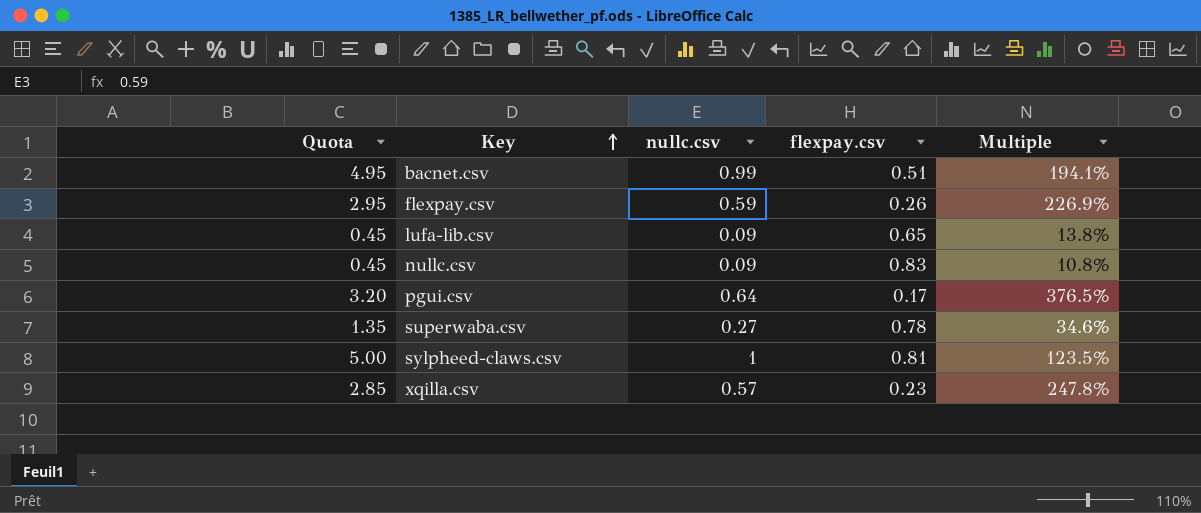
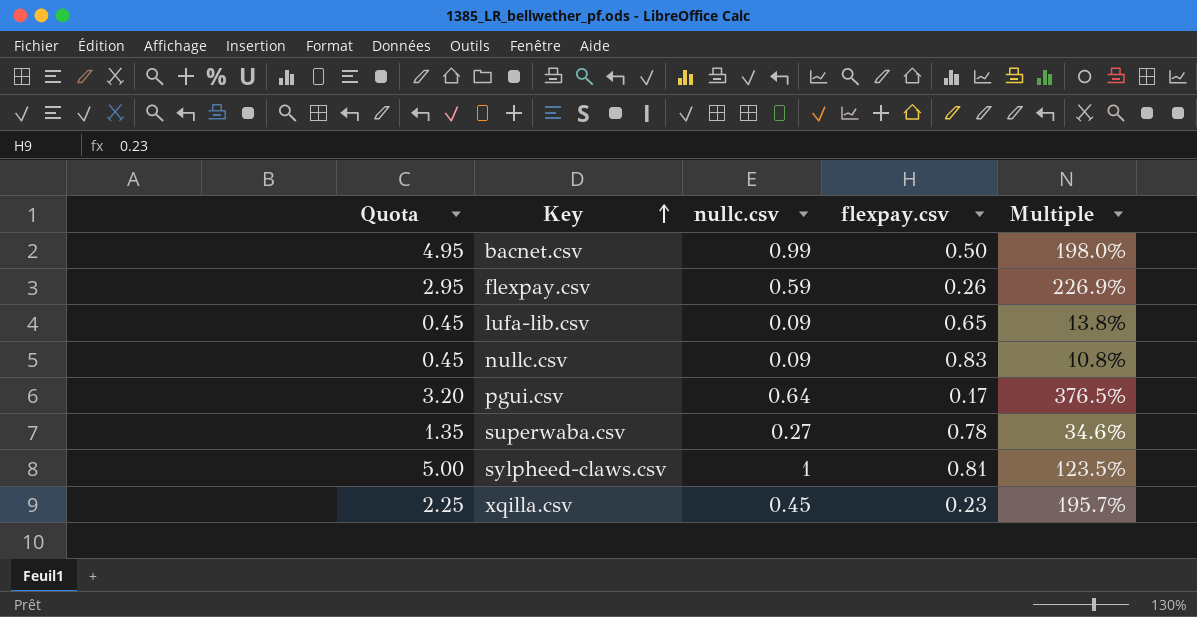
bacnet.csv | flexpay.csv: 0.51 -> 0.50
bacnet.csv | Multiple: 194.1% -> 198.0%
xqilla.csv | Quota: 2.85 -> 2.25
xqilla.csv | nullc.csv: 0.57 -> 0.45
xqilla.csv | Multiple: 247.8% -> 195.7%

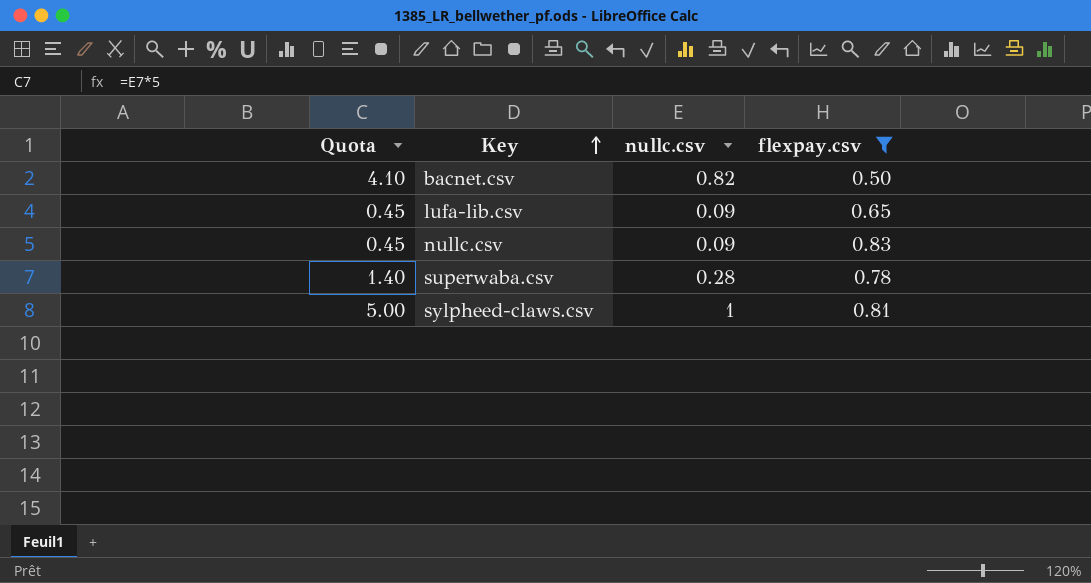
filter: none -> flexpay.csv >= 0.50
column Multiple | formula: [nullc.csv] / [flexpay.csv] -> none
bacnet.csv | Quota: 4.95 -> 4.10
bacnet.csv | nullc.csv: 0.99 -> 0.82
superwaba.csv | Quota: 1.35 -> 1.40
superwaba.csv | nullc.csv: 0.27 -> 0.28

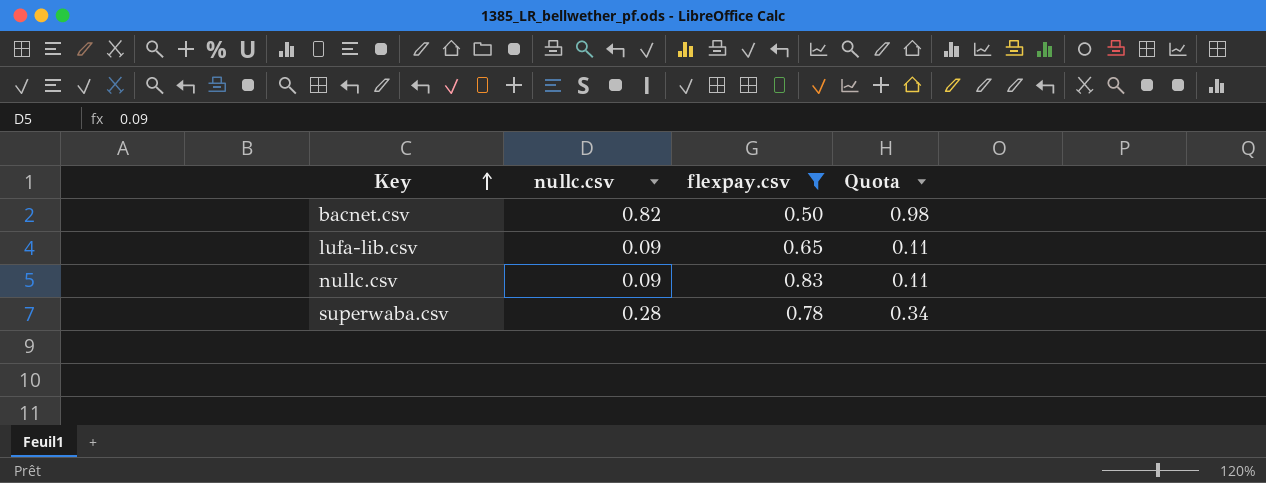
column Quota | formula: [nullc.csv] * 5 -> [nullc.csv] * 1.2
column Quota | position: 1 -> 4
row sylpheed-claws.csv: 5.00 | 1 | 0.81 -> none

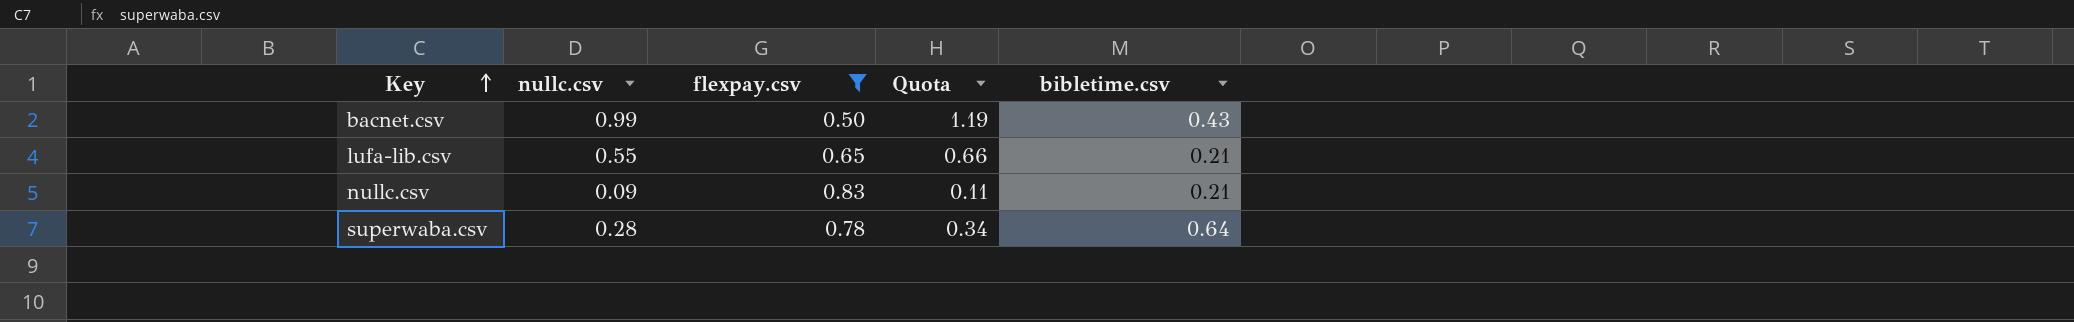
column bibletime.csv | position: none -> 5
bacnet.csv | nullc.csv: 0.82 -> 0.99
bacnet.csv | Quota: 0.98 -> 1.19
lufa-lib.csv | nullc.csv: 0.09 -> 0.55
lufa-lib.csv | Quota: 0.11 -> 0.66

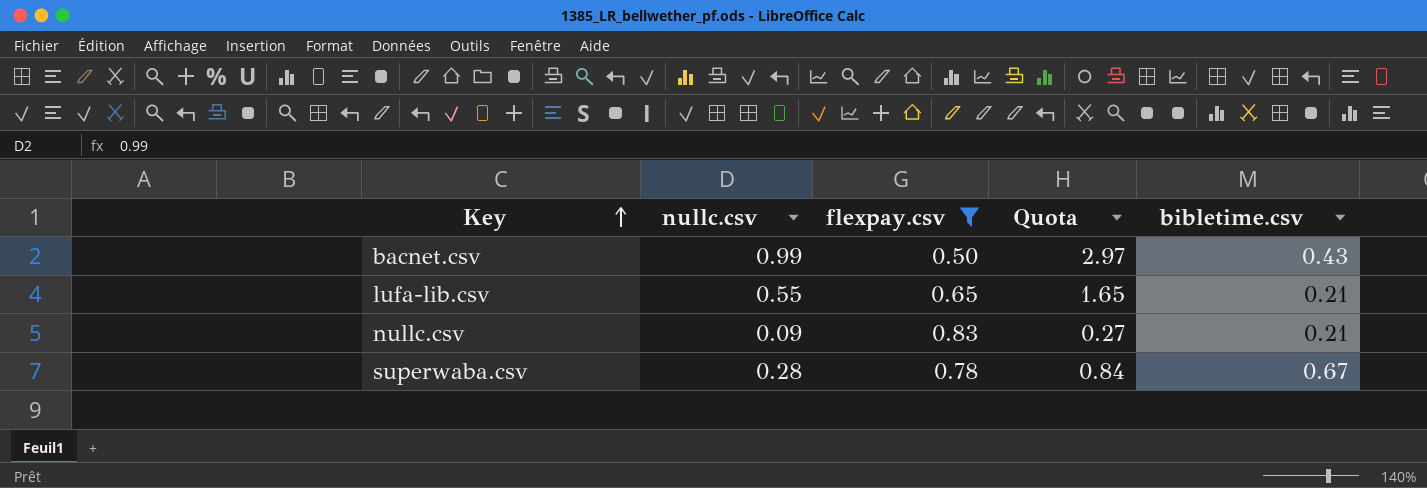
column Quota | formula: [nullc.csv] * 1.2 -> [nullc.csv] * 3
superwaba.csv | bibletime.csv: 0.64 -> 0.67

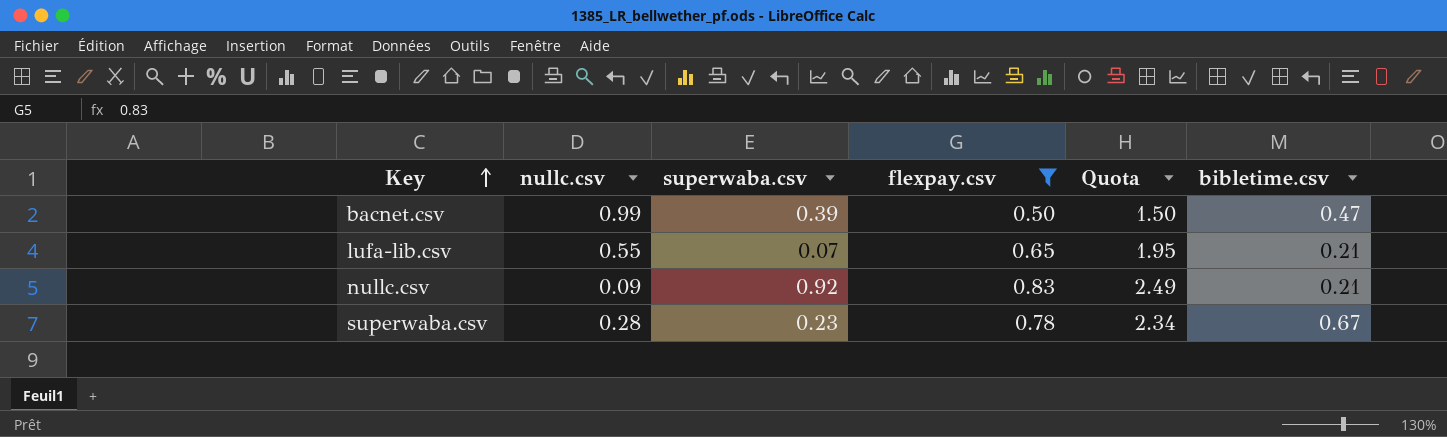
column superwaba.csv | position: none -> 3
column Quota | formula: [nullc.csv] * 3 -> [flexpay.csv] * 3
bacnet.csv | bibletime.csv: 0.43 -> 0.47

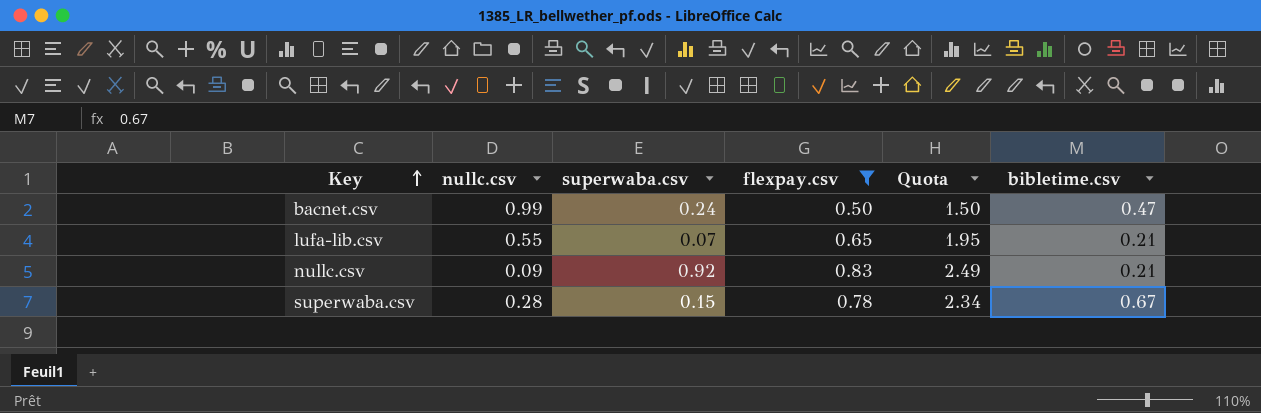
bacnet.csv | superwaba.csv: 0.39 -> 0.24
superwaba.csv | superwaba.csv: 0.23 -> 0.15

